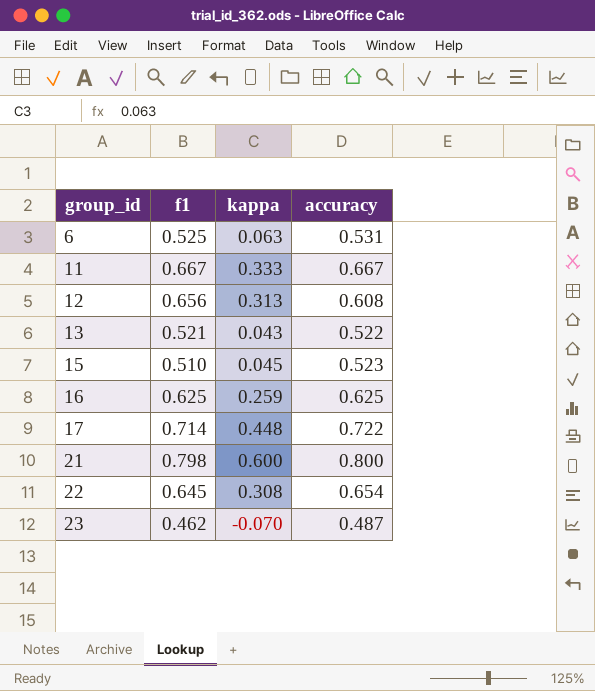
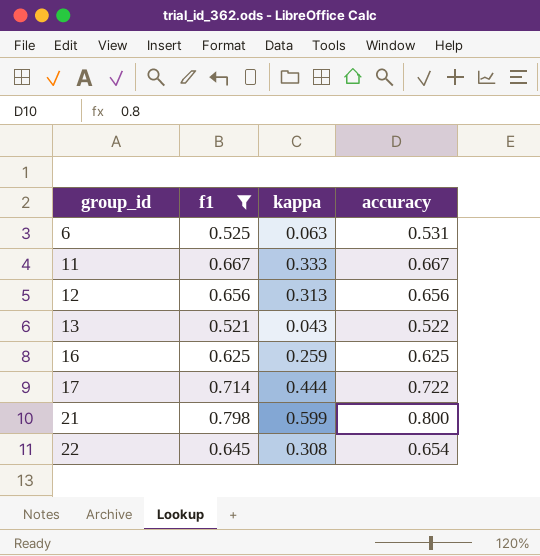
filter: none -> f1 >= 0.521
12 | accuracy: 0.608 -> 0.656
17 | kappa: 0.448 -> 0.444
21 | kappa: 0.600 -> 0.599

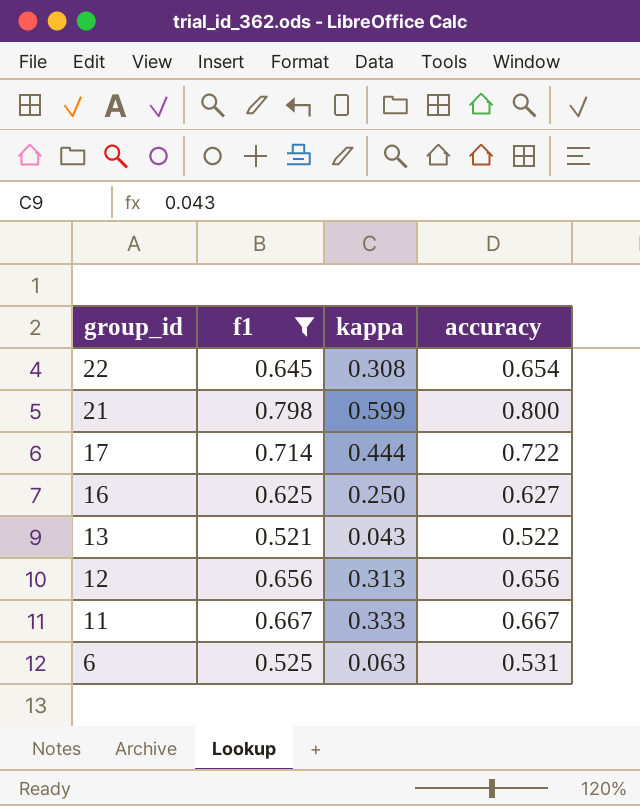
row order: group_id ascending -> group_id descending
16 | kappa: 0.259 -> 0.250
16 | accuracy: 0.625 -> 0.627

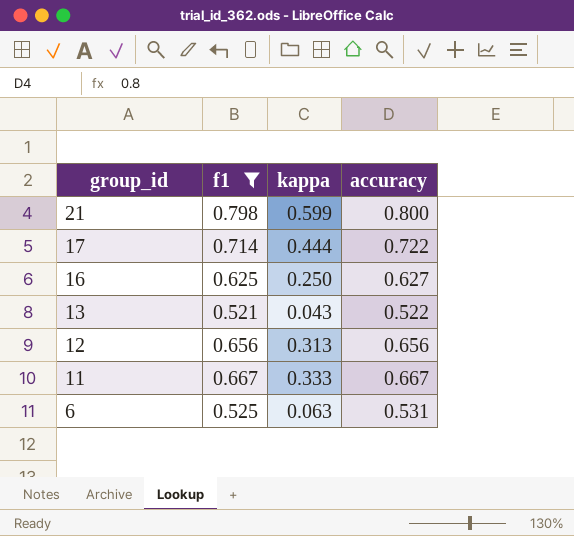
row 22: 0.645 | 0.308 | 0.654 -> none

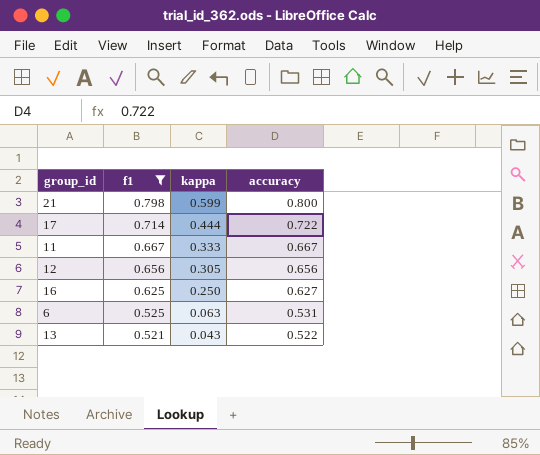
row order: group_id descending -> f1 descending
12 | kappa: 0.313 -> 0.305

